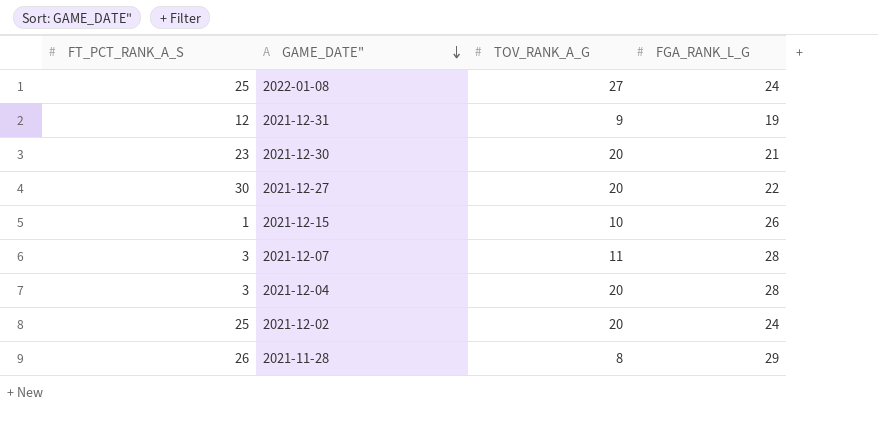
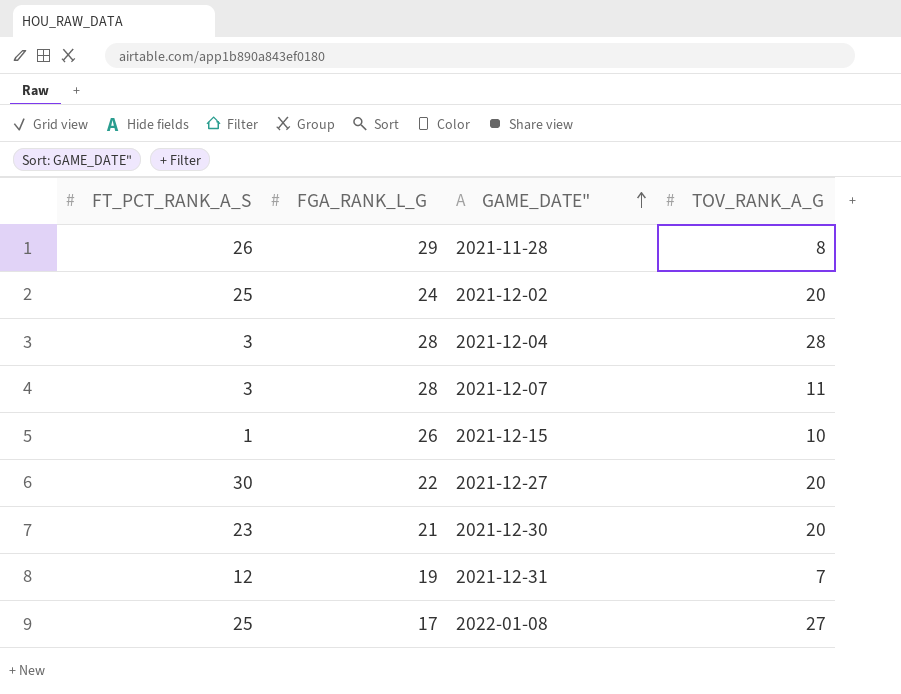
row order: GAME_DATE" descending -> GAME_DATE" ascending
column FGA_RANK_L_G | position: 4 -> 2
2021-12-04 | TOV_RANK_A_G: 20 -> 28
2021-12-31 | TOV_RANK_A_G: 9 -> 7
2022-01-08 | FGA_RANK_L_G: 24 -> 17

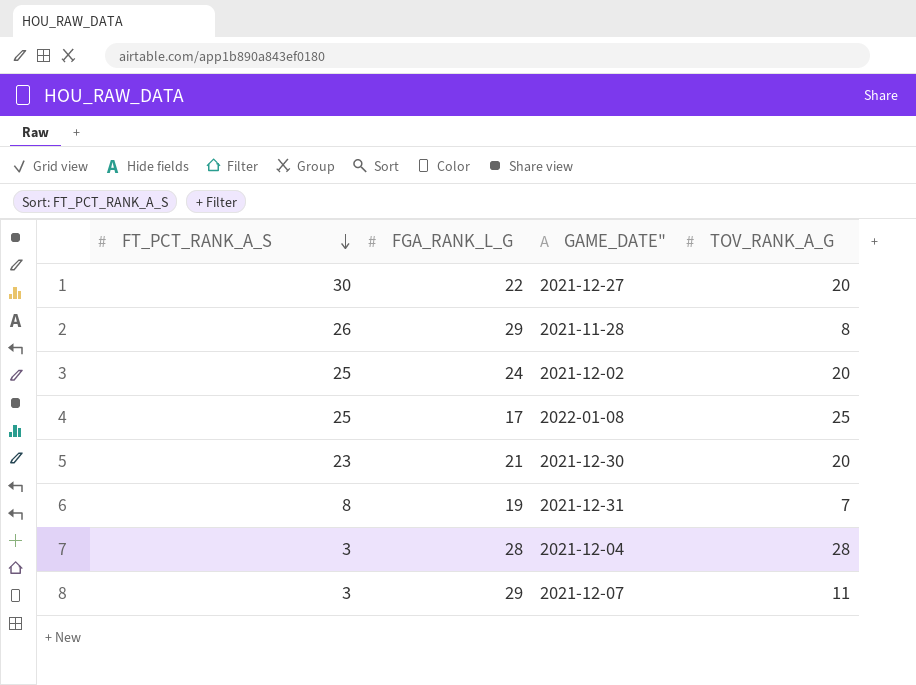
row order: GAME_DATE" ascending -> FT_PCT_RANK_A_S descending
row 2021-12-15: 1 | 26 | 10 -> none
2022-01-08 | TOV_RANK_A_G: 27 -> 25
2021-12-31 | FT_PCT_RANK_A_S: 12 -> 8
2021-12-07 | FGA_RANK_L_G: 28 -> 29

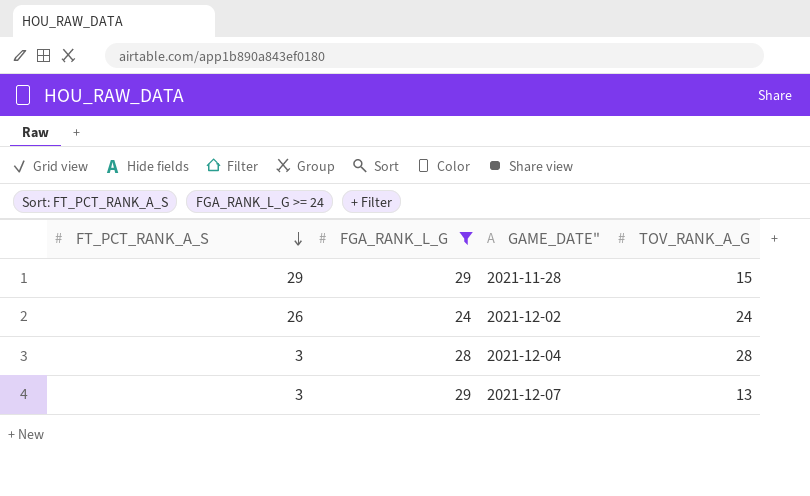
filter: none -> FGA_RANK_L_G >= 24
2021-11-28 | FT_PCT_RANK_A_S: 26 -> 29
2021-11-28 | TOV_RANK_A_G: 8 -> 15
2021-12-02 | FT_PCT_RANK_A_S: 25 -> 26
2021-12-02 | TOV_RANK_A_G: 20 -> 24
2021-12-07 | TOV_RANK_A_G: 11 -> 13

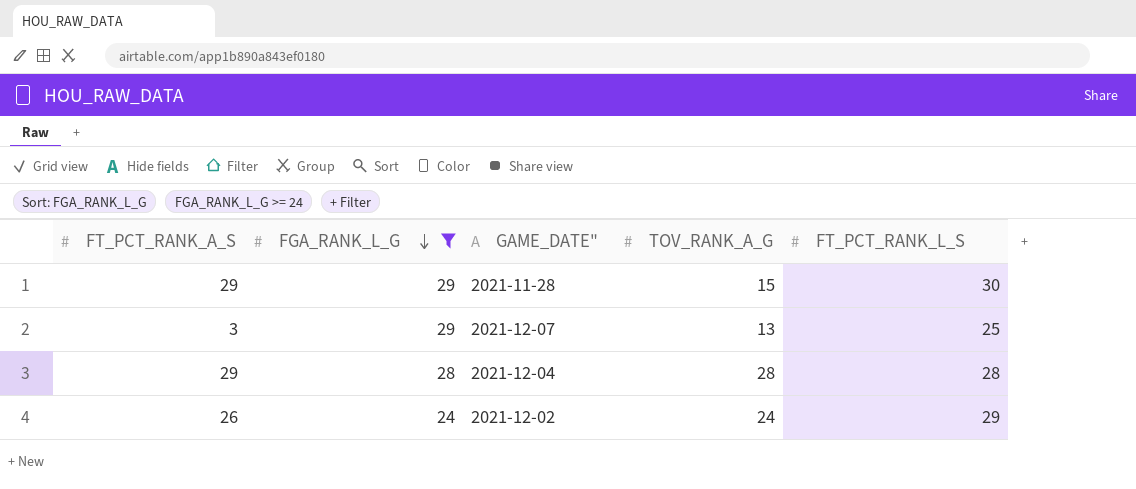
row order: FT_PCT_RANK_A_S descending -> FGA_RANK_L_G descending
column FT_PCT_RANK_L_S | position: none -> 5
2021-12-04 | FT_PCT_RANK_A_S: 3 -> 29

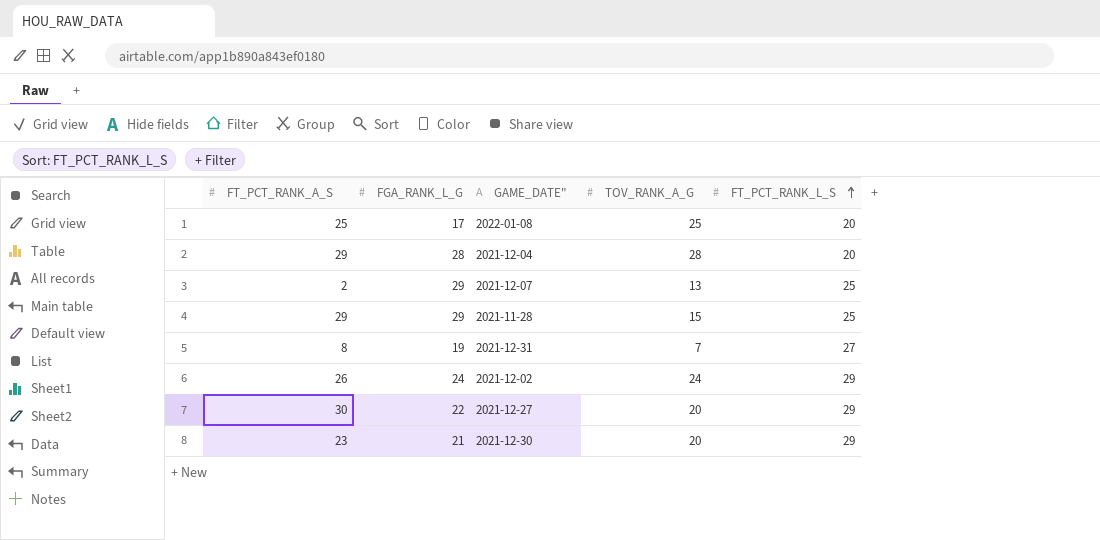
filter: FGA_RANK_L_G >= 24 -> none
row order: FGA_RANK_L_G descending -> FT_PCT_RANK_L_S ascending
2021-12-04 | FT_PCT_RANK_L_S: 28 -> 20
2021-12-07 | FT_PCT_RANK_A_S: 3 -> 2
2021-11-28 | FT_PCT_RANK_L_S: 30 -> 25

